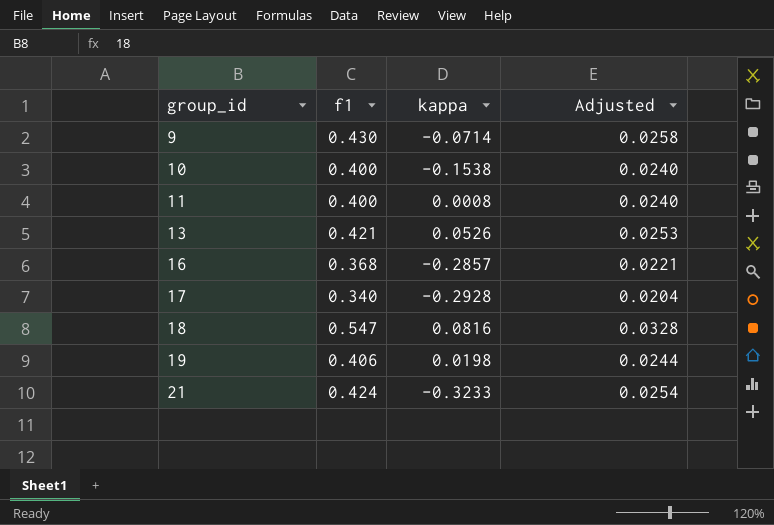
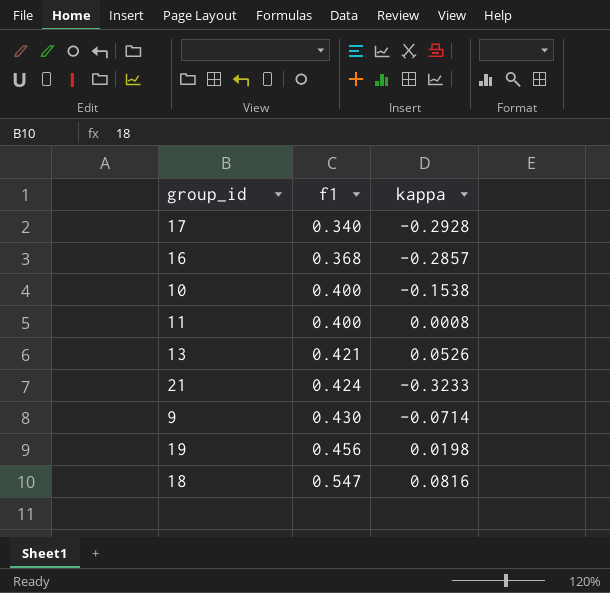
row order: group_id ascending -> f1 ascending
column Adjusted | formula: [f1] * 0.06 -> none
19 | f1: 0.406 -> 0.456

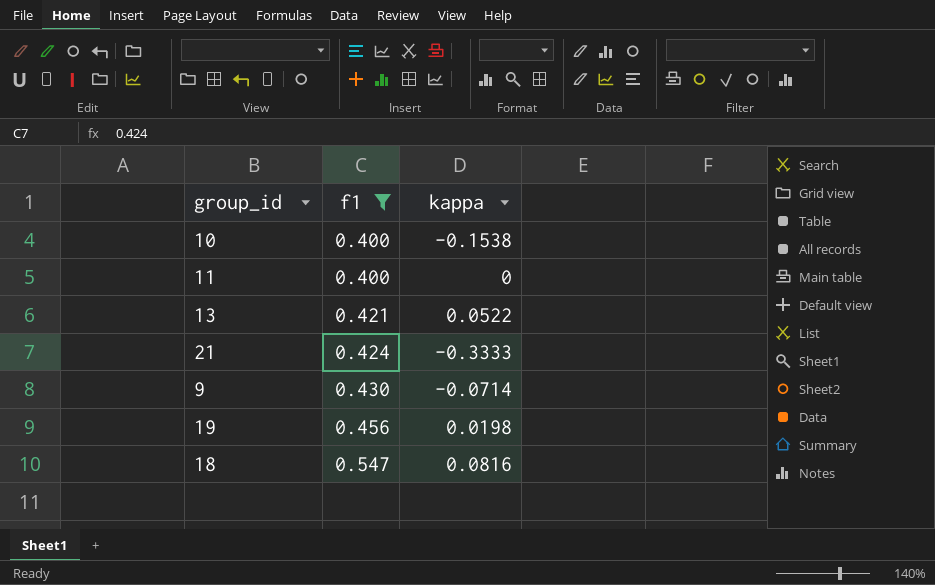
filter: none -> f1 >= 0.400
11 | kappa: 0.0008 -> 0
13 | kappa: 0.0526 -> 0.0522
21 | kappa: -0.3233 -> -0.3333

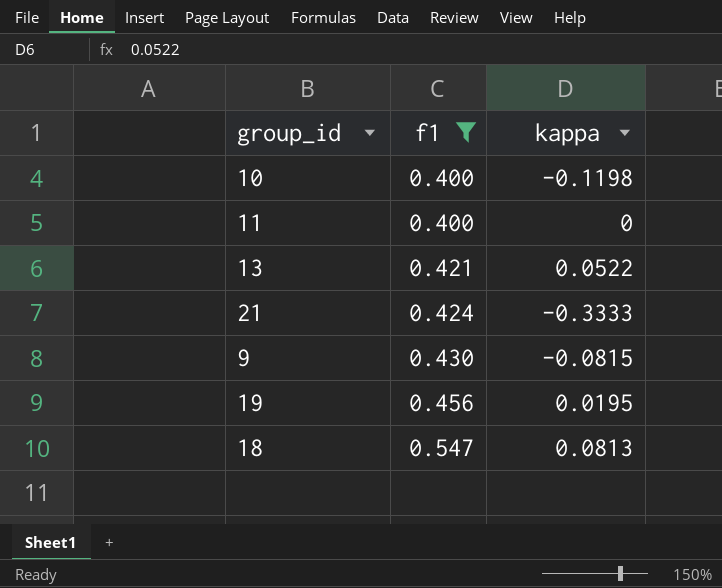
10 | kappa: -0.1538 -> -0.1198
9 | kappa: -0.0714 -> -0.0815
19 | kappa: 0.0198 -> 0.0195
18 | kappa: 0.0816 -> 0.0813

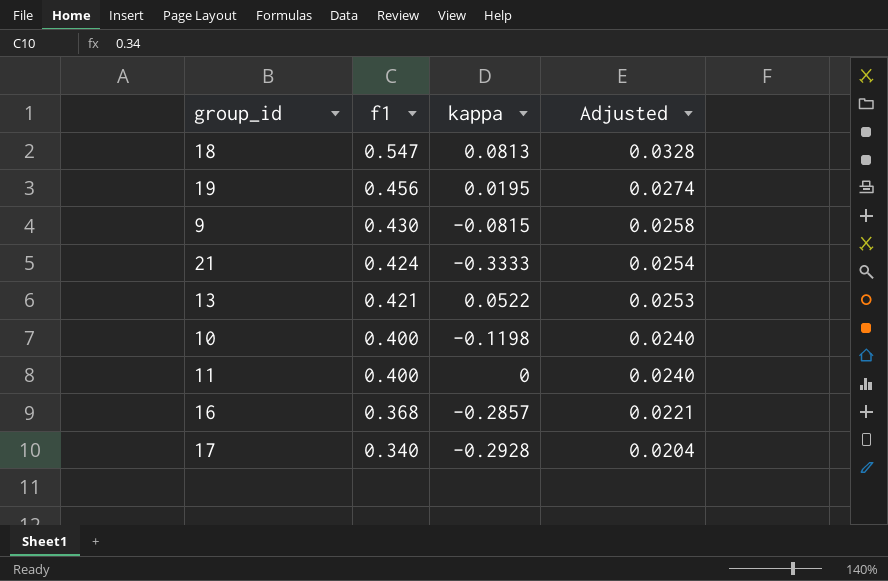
filter: f1 >= 0.400 -> none
row order: f1 ascending -> f1 descending
column Adjusted | formula: none -> [f1] * 0.06

